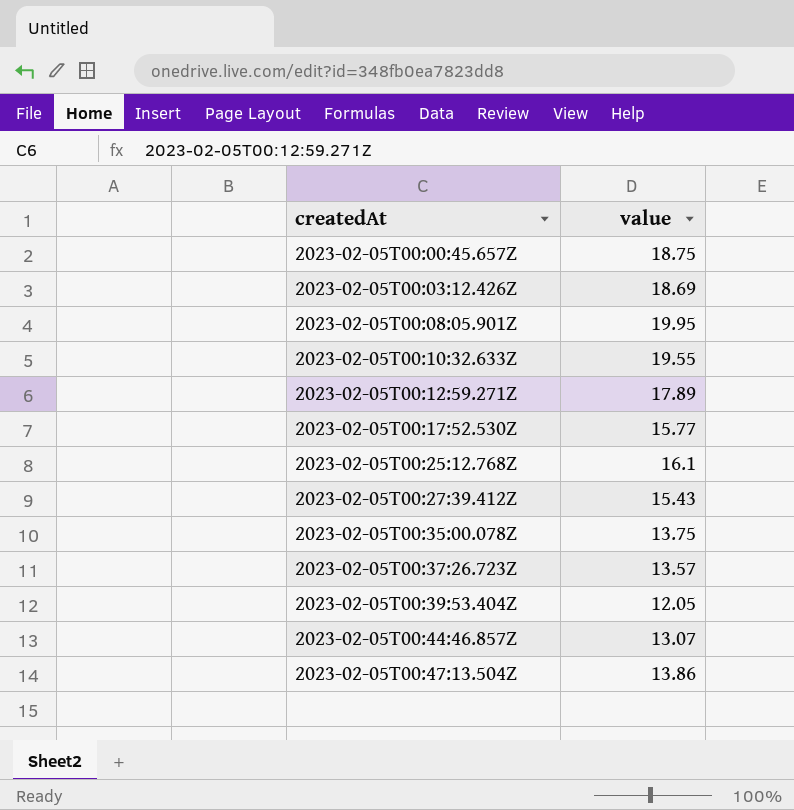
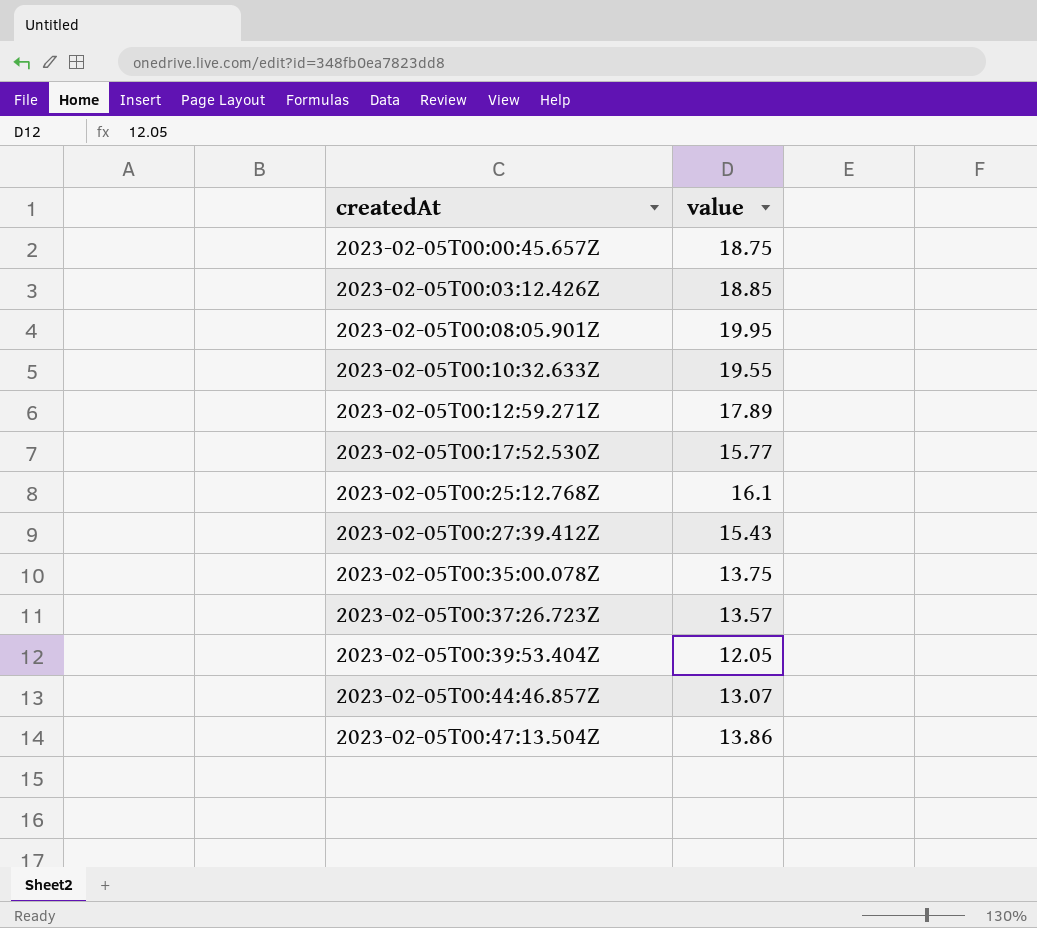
2023-02-05T00:03:12.426Z | value: 18.69 -> 18.85

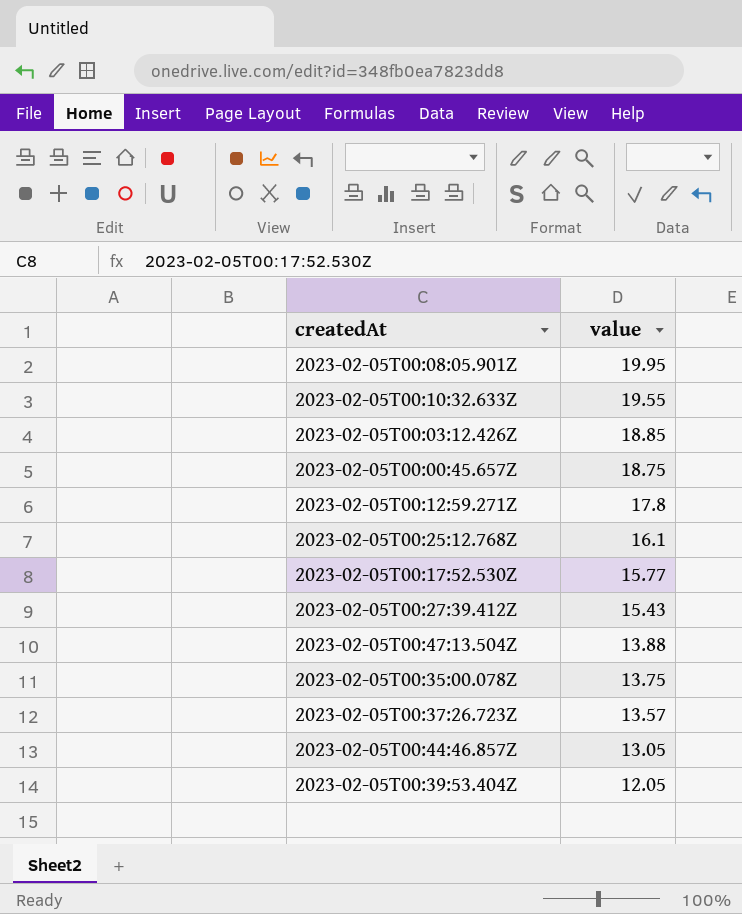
row order: createdAt ascending -> value descending
2023-02-05T00:12:59.271Z | value: 17.89 -> 17.8
2023-02-05T00:47:13.504Z | value: 13.86 -> 13.88
2023-02-05T00:44:46.857Z | value: 13.07 -> 13.05

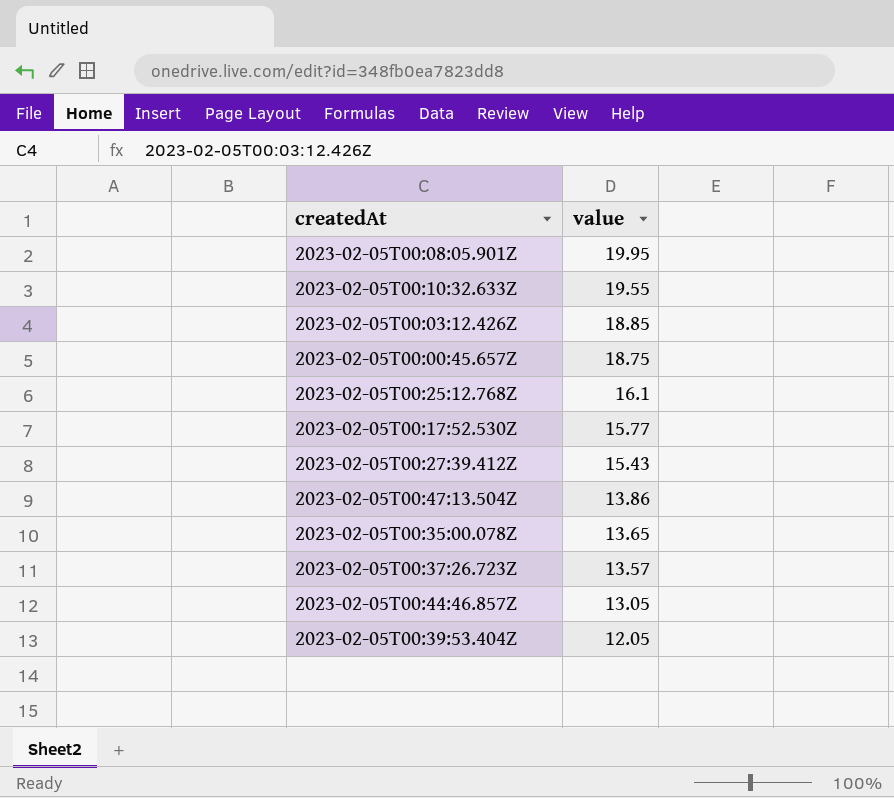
row 2023-02-05T00:12:59.271Z: 17.8 -> none
2023-02-05T00:47:13.504Z | value: 13.88 -> 13.86
2023-02-05T00:35:00.078Z | value: 13.75 -> 13.65

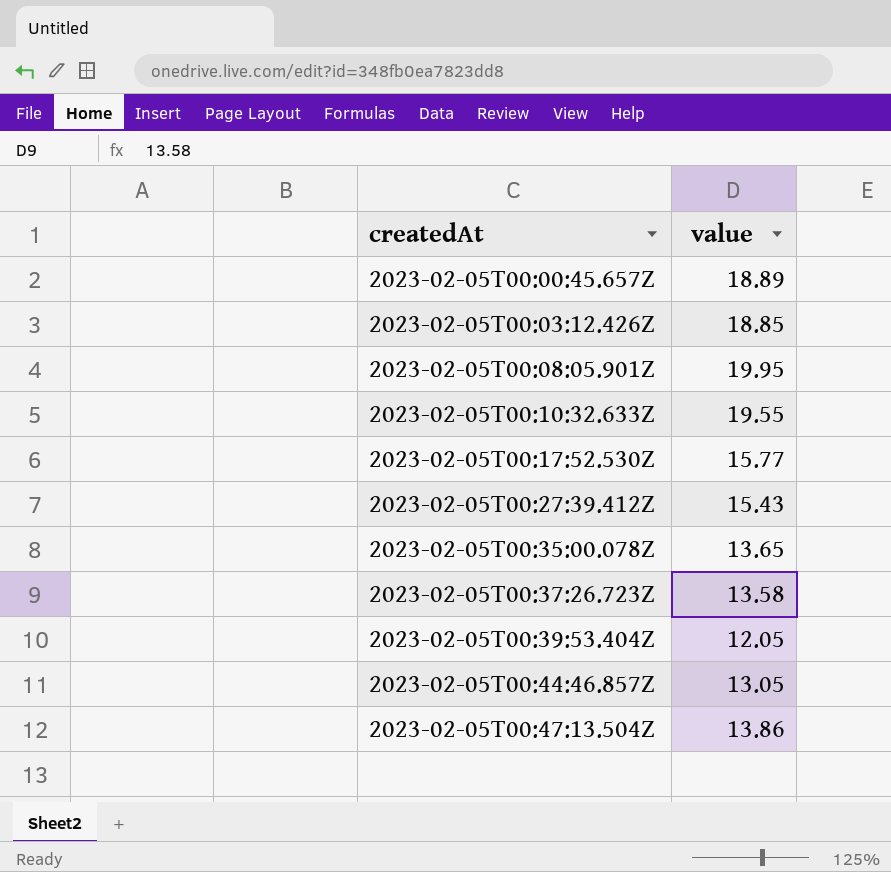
row order: value descending -> createdAt ascending
row 2023-02-05T00:25:12.768Z: 16.1 -> none
2023-02-05T00:00:45.657Z | value: 18.75 -> 18.89
2023-02-05T00:37:26.723Z | value: 13.57 -> 13.58

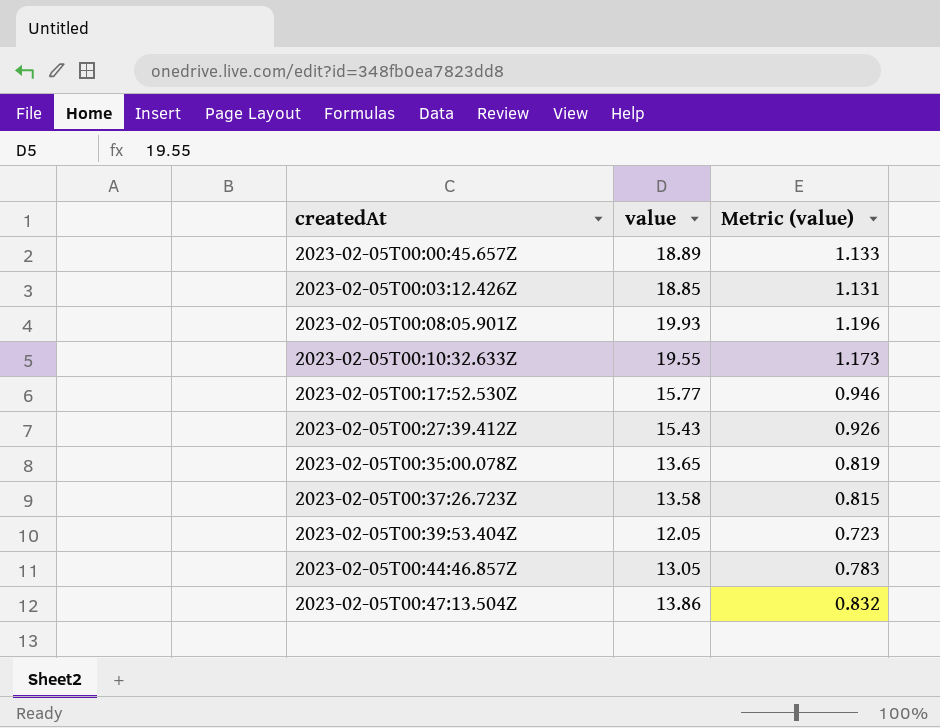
column Metric (value) | formula: none -> [value] * 0.06
2023-02-05T00:08:05.901Z | value: 19.95 -> 19.93

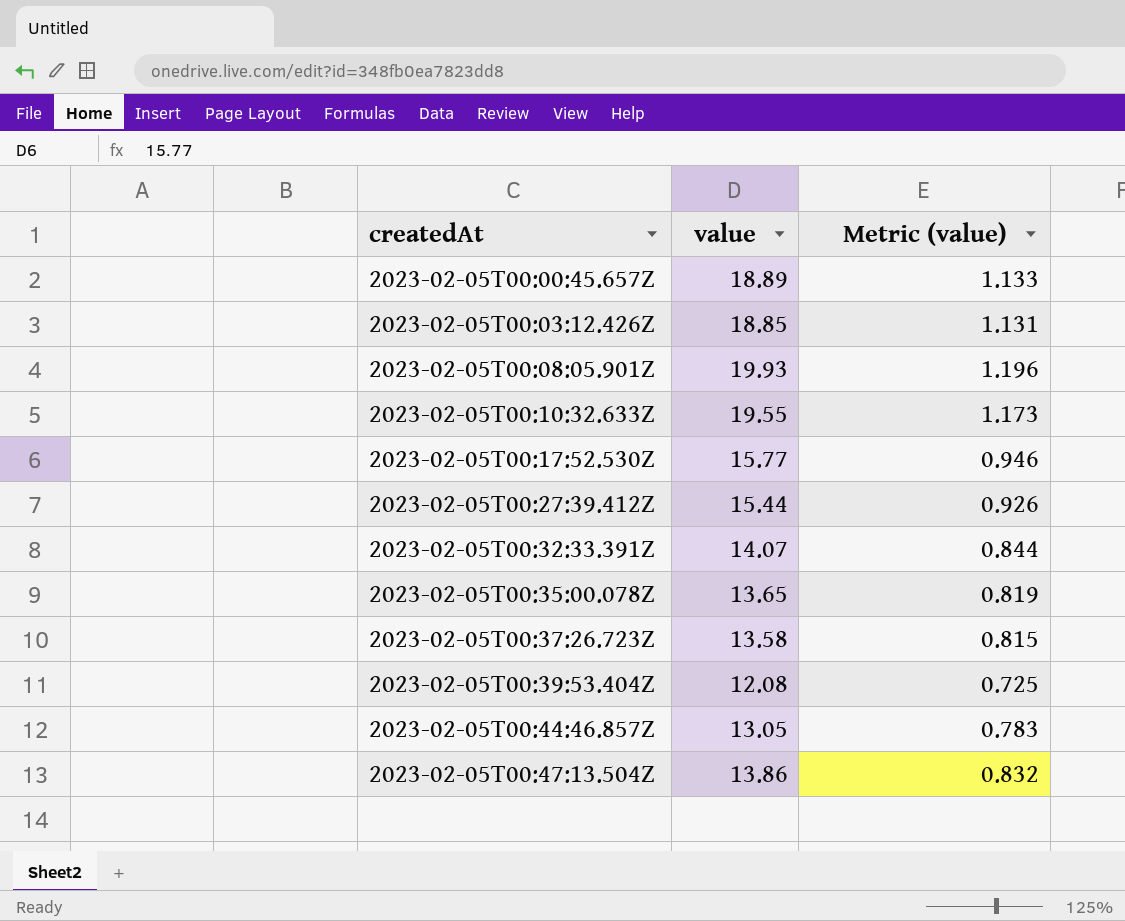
2023-02-05T00:27:39.412Z | value: 15.43 -> 15.44
row 2023-02-05T00:32:33.391Z: none -> 14.07 | 0.844
2023-02-05T00:39:53.404Z | value: 12.05 -> 12.08
2023-02-05T00:39:53.404Z | Metric (value): 0.723 -> 0.725

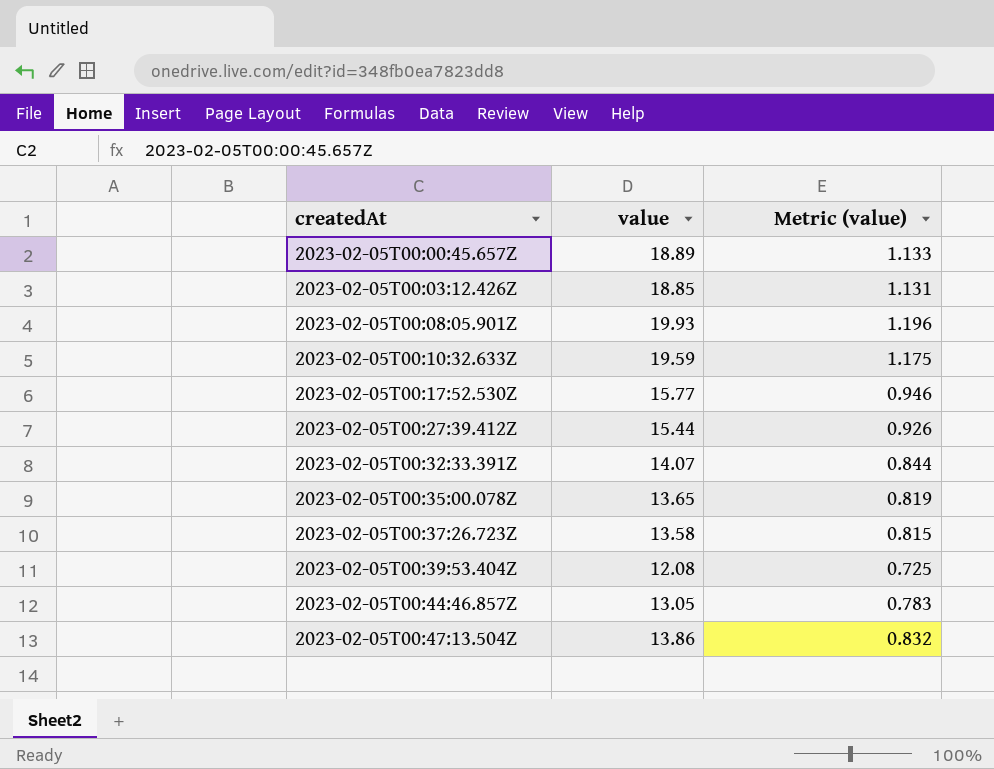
2023-02-05T00:10:32.633Z | value: 19.55 -> 19.59
2023-02-05T00:10:32.633Z | Metric (value): 1.173 -> 1.175

